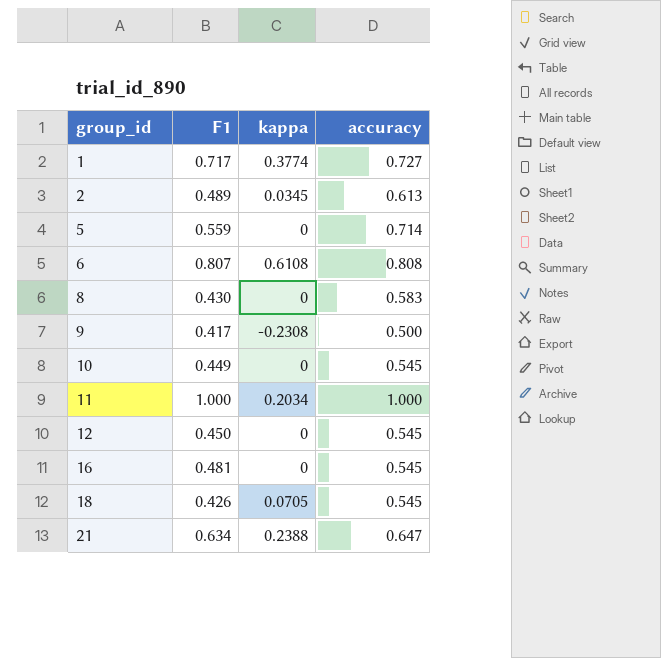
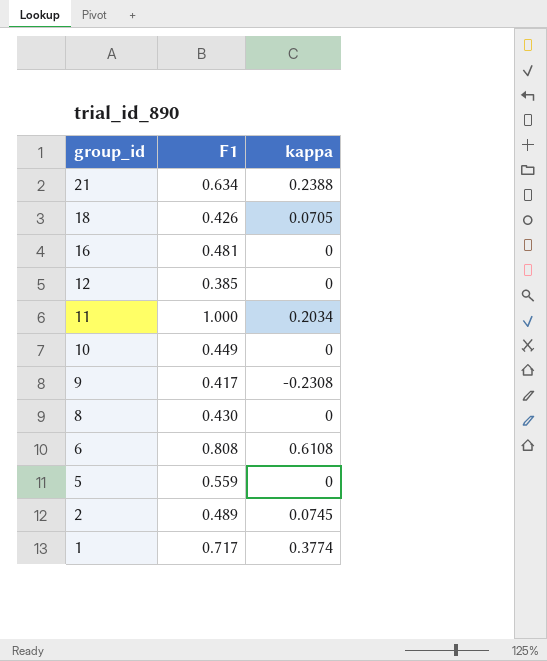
row order: group_id ascending -> group_id descending
column accuracy | position: 4 -> none
12 | F1: 0.450 -> 0.385
6 | F1: 0.807 -> 0.808
2 | kappa: 0.0345 -> 0.0745

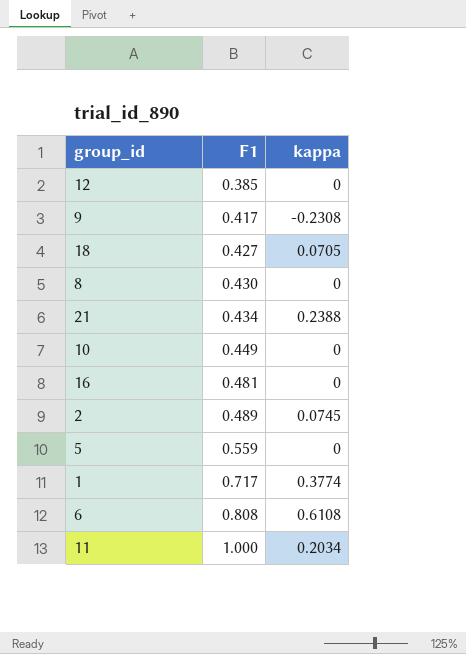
row order: group_id descending -> F1 ascending
18 | F1: 0.426 -> 0.427
21 | F1: 0.634 -> 0.434

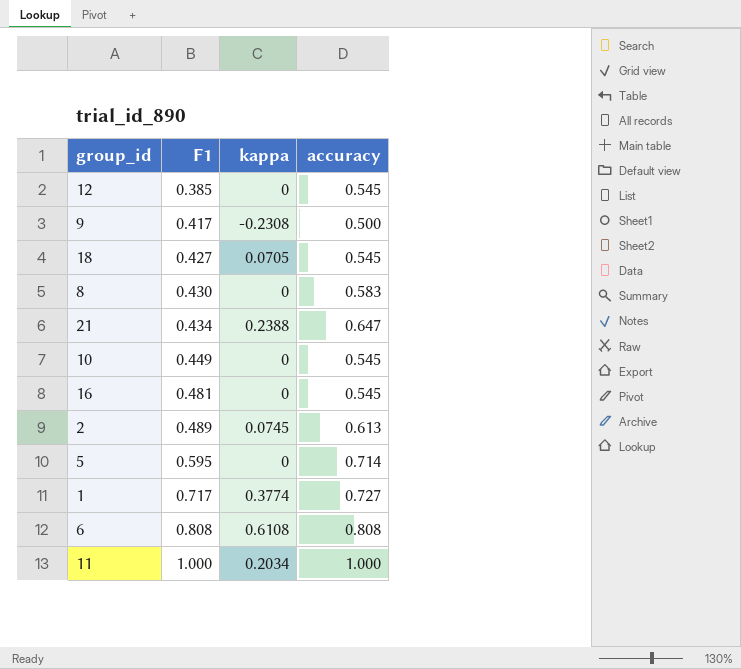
column accuracy | position: none -> 4
5 | F1: 0.559 -> 0.595

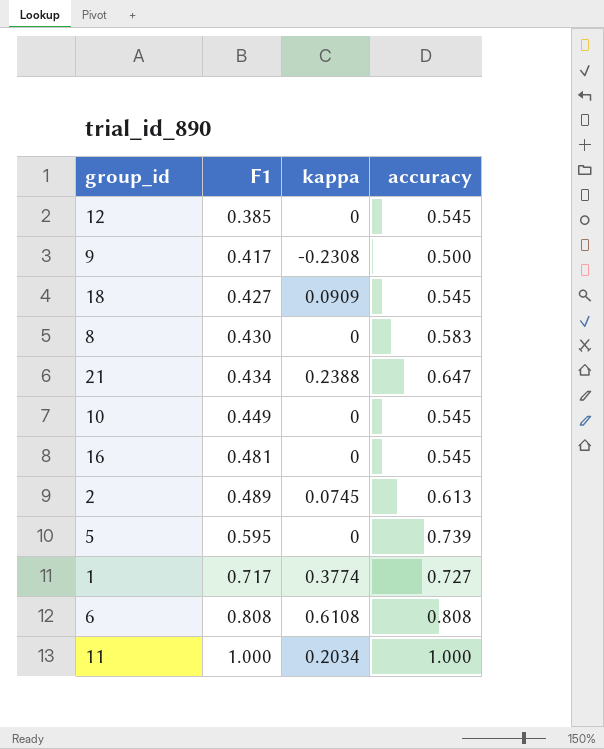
18 | kappa: 0.0705 -> 0.0909
5 | accuracy: 0.714 -> 0.739

